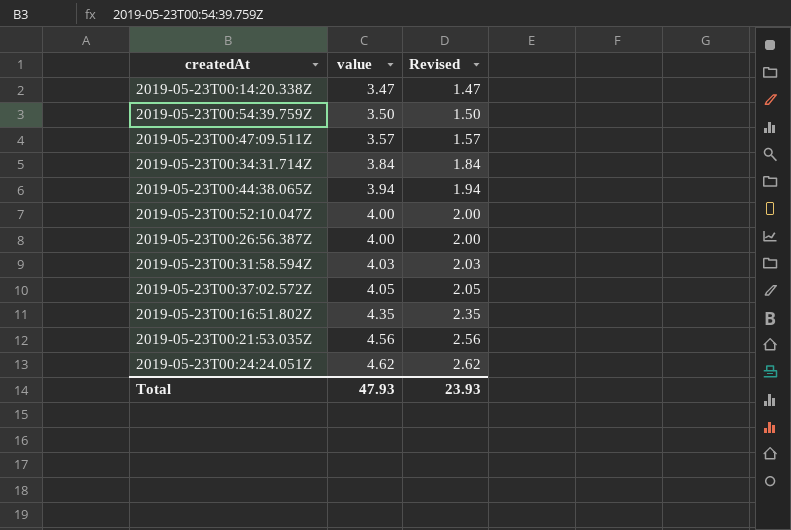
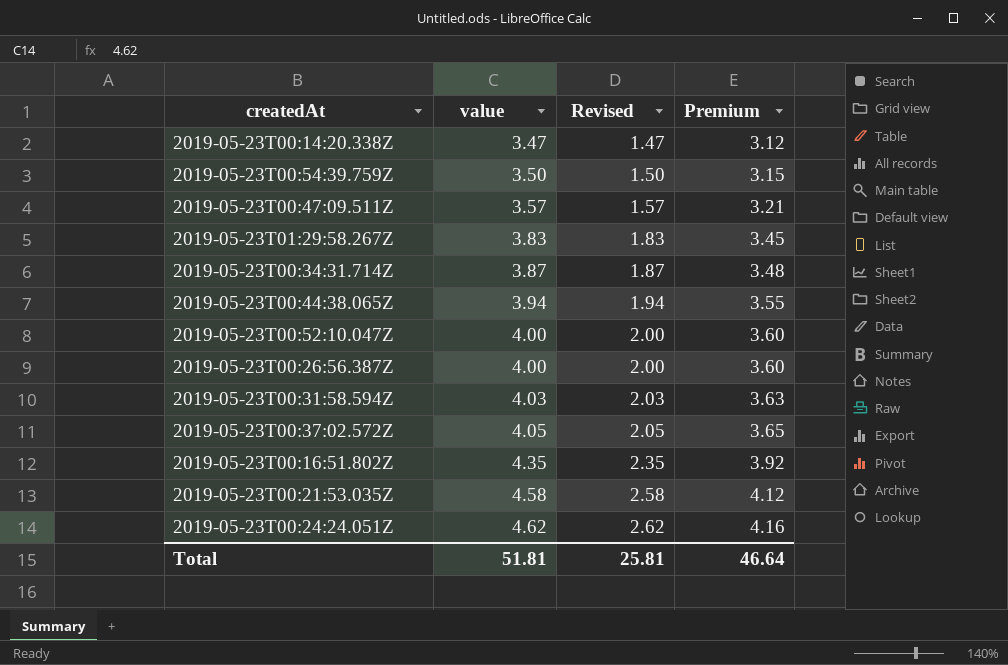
column Premium | formula: none -> [value] * 0.9
row 2019-05-23T01:29:58.267Z: none -> 3.83 | 1.83 | 3.45
2019-05-23T00:34:31.714Z | value: 3.84 -> 3.87
2019-05-23T00:34:31.714Z | Revised: 1.84 -> 1.87
2019-05-23T00:21:53.035Z | value: 4.56 -> 4.58
2019-05-23T00:21:53.035Z | Revised: 2.56 -> 2.58
Total | value: 47.93 -> 51.81
Total | Revised: 23.93 -> 25.81

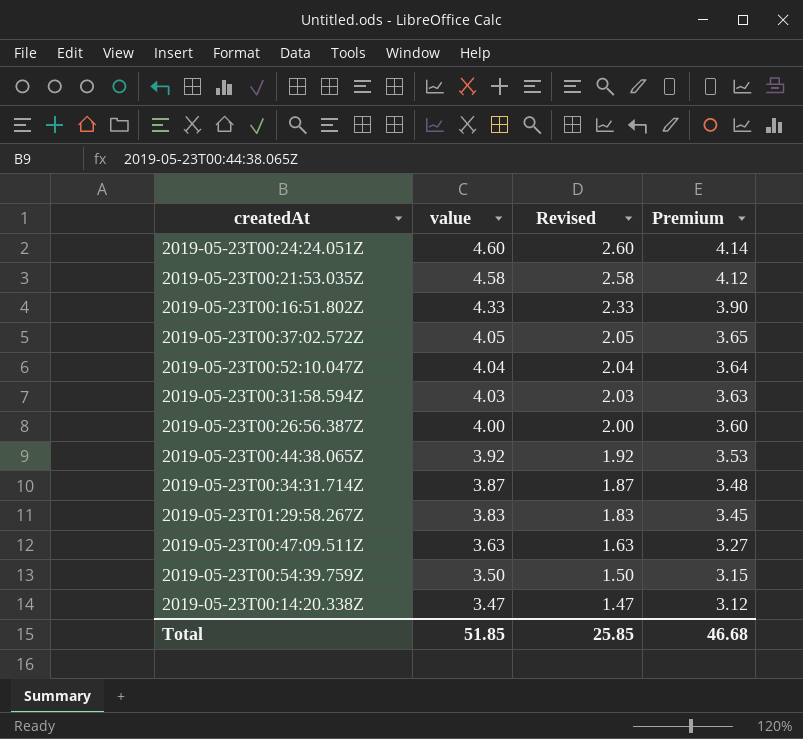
row order: value ascending -> value descending
2019-05-23T00:24:24.051Z | value: 4.62 -> 4.60
2019-05-23T00:24:24.051Z | Revised: 2.62 -> 2.60
2019-05-23T00:24:24.051Z | Premium: 4.16 -> 4.14
2019-05-23T00:16:51.802Z | value: 4.35 -> 4.33
2019-05-23T00:16:51.802Z | Revised: 2.35 -> 2.33
2019-05-23T00:16:51.802Z | Premium: 3.92 -> 3.90
2019-05-23T00:52:10.047Z | value: 4.00 -> 4.04
2019-05-23T00:52:10.047Z | Revised: 2.00 -> 2.04
2019-05-23T00:52:10.047Z | Premium: 3.60 -> 3.64
2019-05-23T00:44:38.065Z | value: 3.94 -> 3.92
2019-05-23T00:44:38.065Z | Revised: 1.94 -> 1.92
2019-05-23T00:44:38.065Z | Premium: 3.55 -> 3.53
2019-05-23T00:47:09.511Z | value: 3.57 -> 3.63
2019-05-23T00:47:09.511Z | Revised: 1.57 -> 1.63
2019-05-23T00:47:09.511Z | Premium: 3.21 -> 3.27
Total | value: 51.81 -> 51.85
Total | Revised: 25.81 -> 25.85
Total | Premium: 46.64 -> 46.68

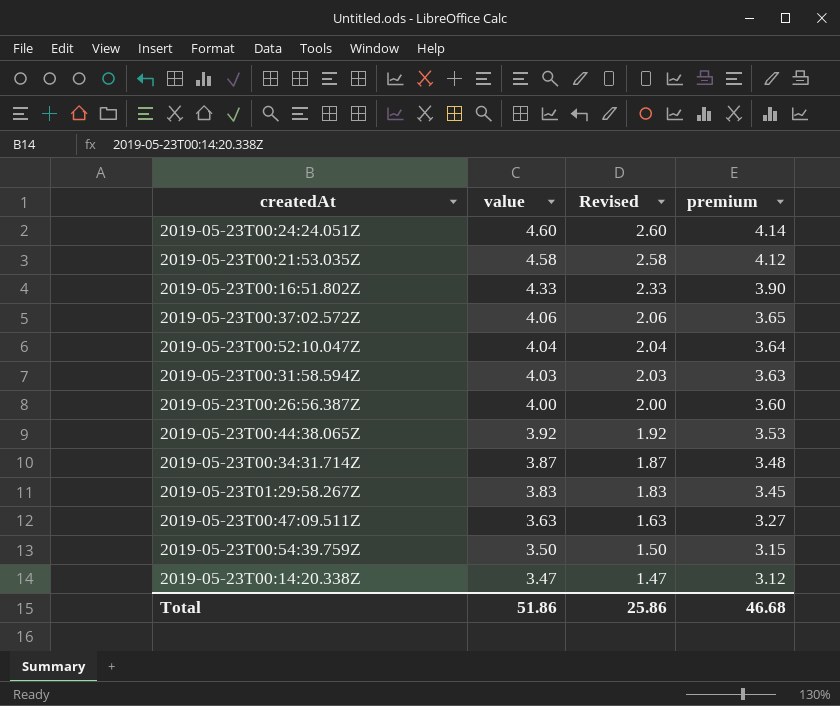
column name: Premium -> premium
2019-05-23T00:37:02.572Z | value: 4.05 -> 4.06
2019-05-23T00:37:02.572Z | Revised: 2.05 -> 2.06
Total | value: 51.85 -> 51.86
Total | Revised: 25.85 -> 25.86

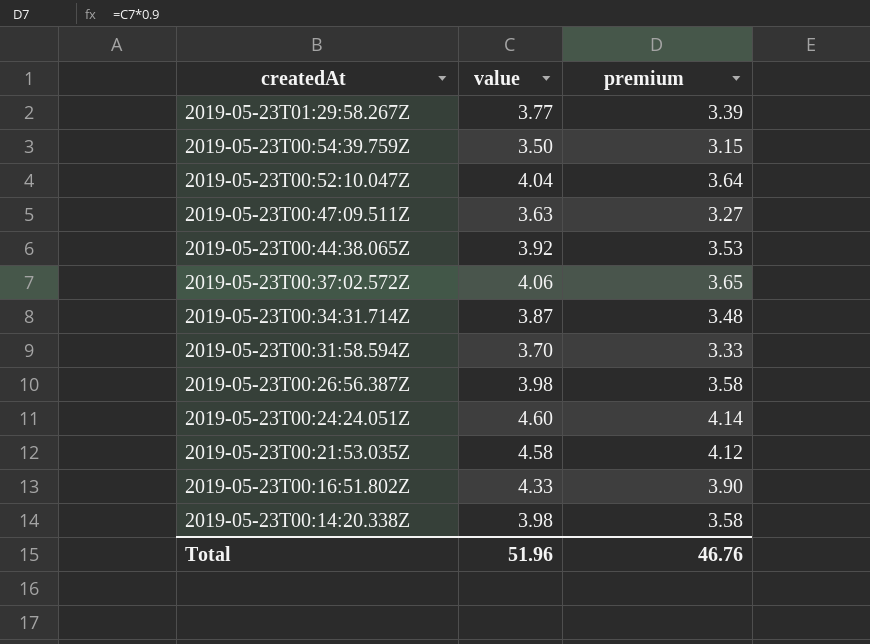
row order: value descending -> createdAt descending
column Revised | formula: [value] - 2 -> none
2019-05-23T01:29:58.267Z | value: 3.83 -> 3.77
2019-05-23T01:29:58.267Z | premium: 3.45 -> 3.39
2019-05-23T00:31:58.594Z | value: 4.03 -> 3.70
2019-05-23T00:31:58.594Z | premium: 3.63 -> 3.33
2019-05-23T00:26:56.387Z | value: 4.00 -> 3.98
2019-05-23T00:26:56.387Z | premium: 3.60 -> 3.58
2019-05-23T00:14:20.338Z | value: 3.47 -> 3.98
2019-05-23T00:14:20.338Z | premium: 3.12 -> 3.58
Total | value: 51.86 -> 51.96
Total | premium: 46.68 -> 46.76

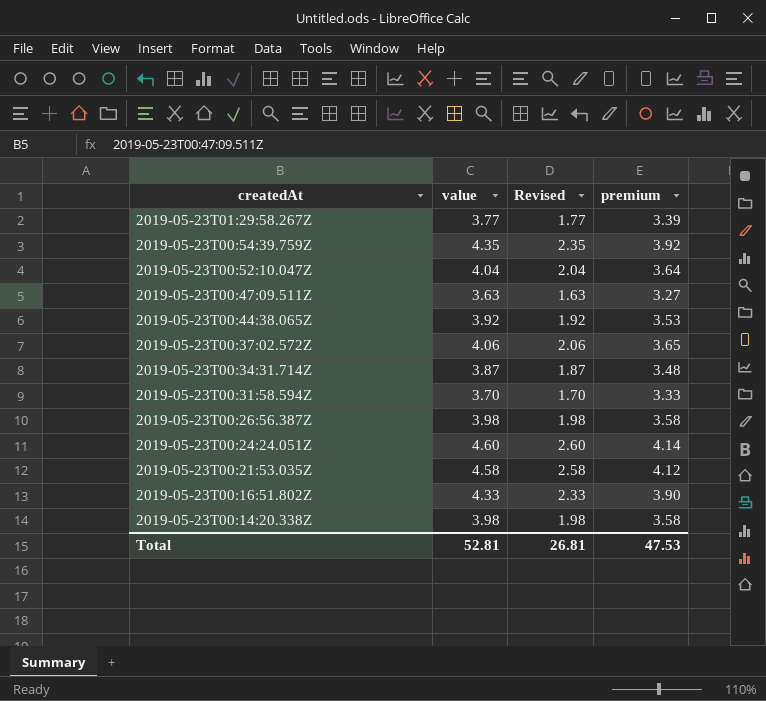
column Revised | formula: none -> [value] - 2
2019-05-23T00:54:39.759Z | value: 3.50 -> 4.35
2019-05-23T00:54:39.759Z | premium: 3.15 -> 3.92
Total | value: 51.96 -> 52.81
Total | premium: 46.76 -> 47.53

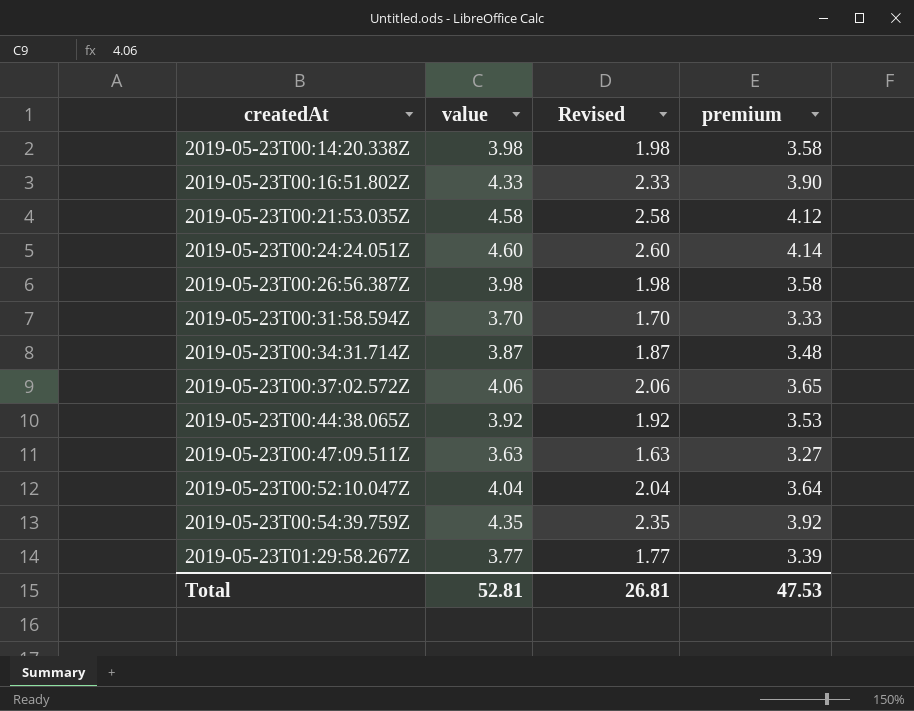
row order: createdAt descending -> createdAt ascending

